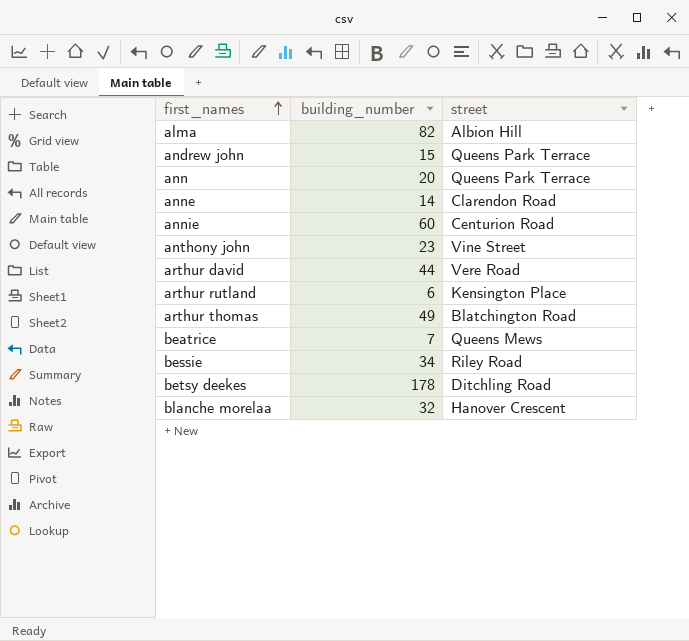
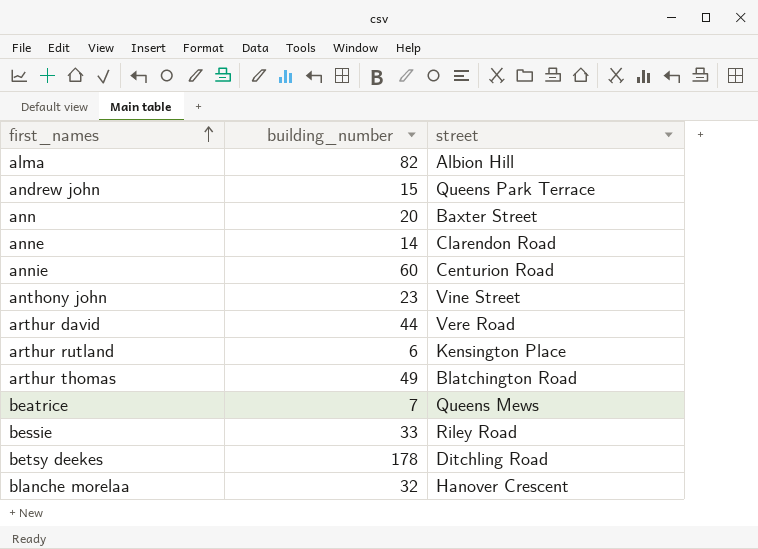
ann | street: Queens Park Terrace -> Baxter Street
bessie | building_number: 34 -> 33

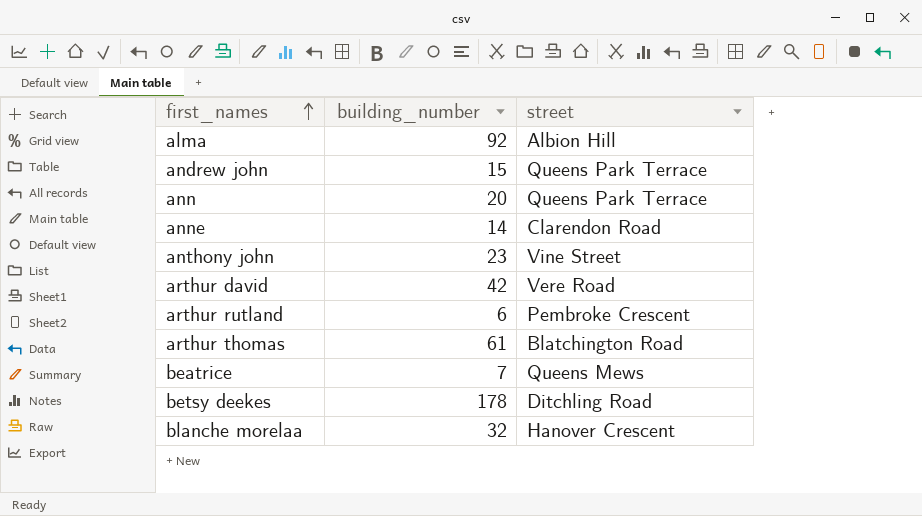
row annie: 60 | Centurion Road -> none
row bessie: 33 | Riley Road -> none
alma | building_number: 82 -> 92
ann | street: Baxter Street -> Queens Park Terrace
arthur david | building_number: 44 -> 42
arthur rutland | street: Kensington Place -> Pembroke Crescent
arthur thomas | building_number: 49 -> 61

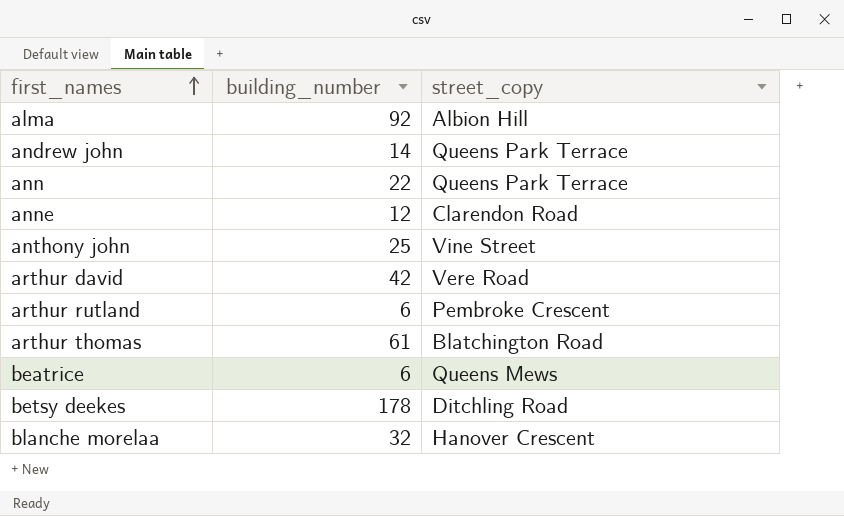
column name: street -> street_copy
andrew john | building_number: 15 -> 14
ann | building_number: 20 -> 22
anne | building_number: 14 -> 12
anthony john | building_number: 23 -> 25
beatrice | building_number: 7 -> 6

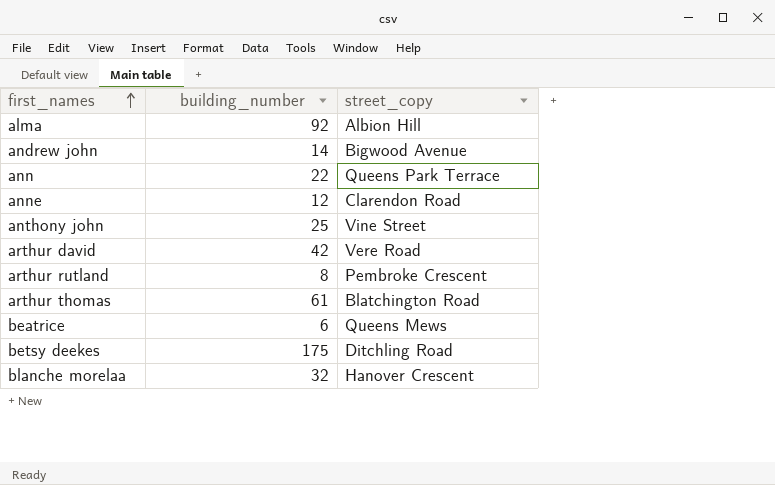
andrew john | street_copy: Queens Park Terrace -> Bigwood Avenue
arthur rutland | building_number: 6 -> 8
betsy deekes | building_number: 178 -> 175

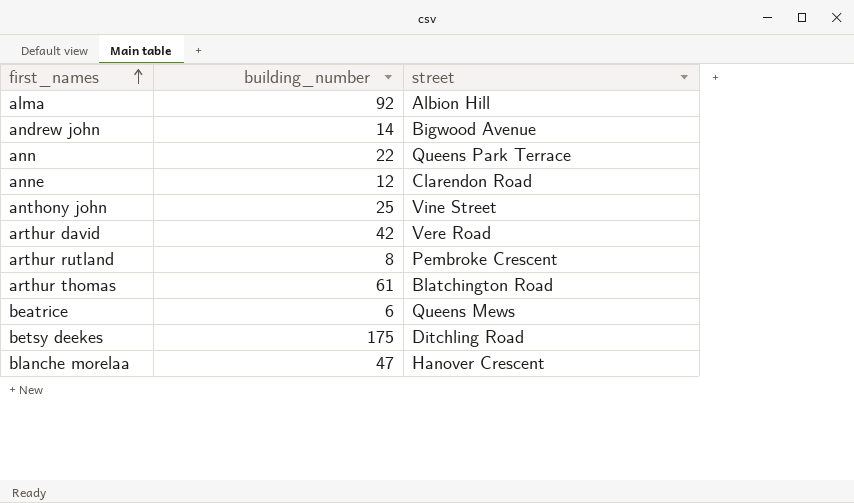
column name: street_copy -> street
blanche morelaa | building_number: 32 -> 47

